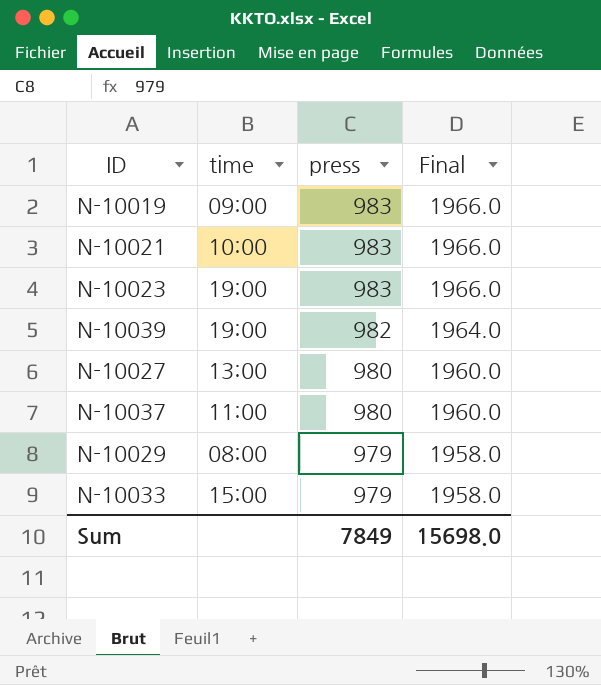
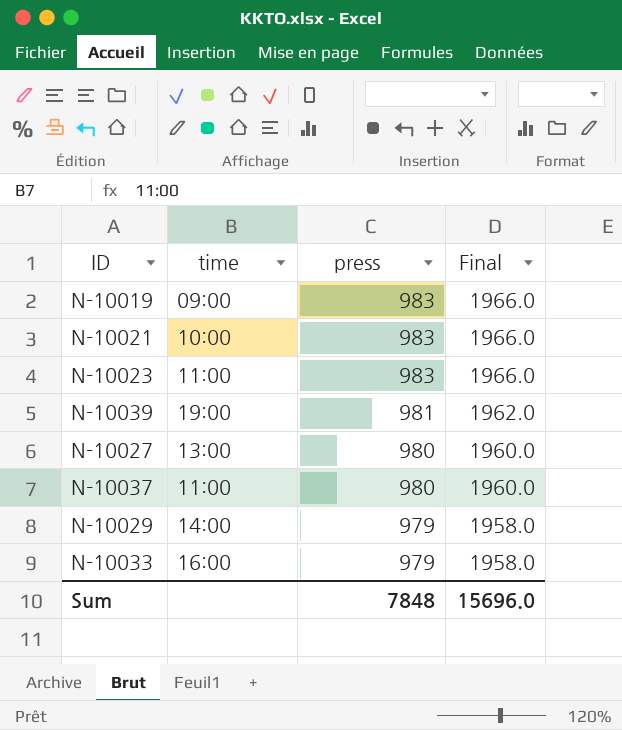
N-10023 | time: 19:00 -> 11:00
N-10039 | press: 982 -> 981
N-10039 | Final: 1964.0 -> 1962.0
N-10029 | time: 08:00 -> 14:00
N-10033 | time: 15:00 -> 16:00
Sum | press: 7849 -> 7848
Sum | Final: 15698.0 -> 15696.0

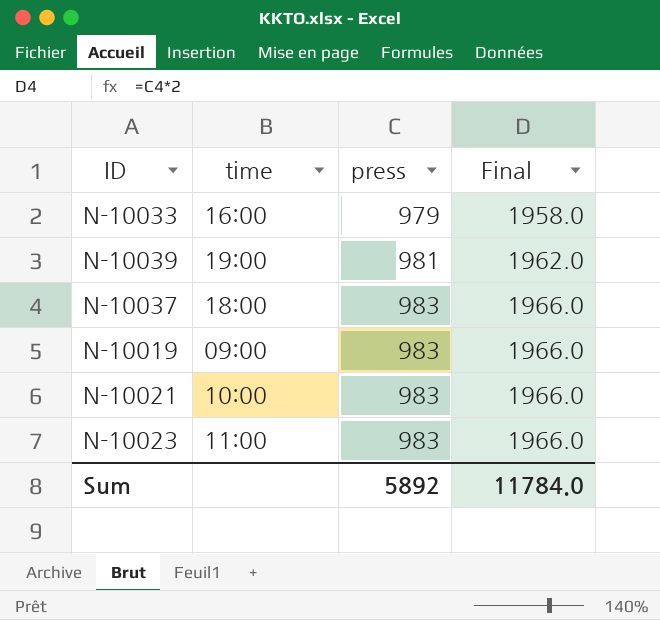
row order: press descending -> press ascending
row N-10027: 13:00 | 980 | 1960.0 -> none
row N-10029: 14:00 | 979 | 1958.0 -> none
N-10037 | time: 11:00 -> 18:00
N-10037 | press: 980 -> 983
N-10037 | Final: 1960.0 -> 1966.0
Sum | press: 7848 -> 5892
Sum | Final: 15696.0 -> 11784.0

